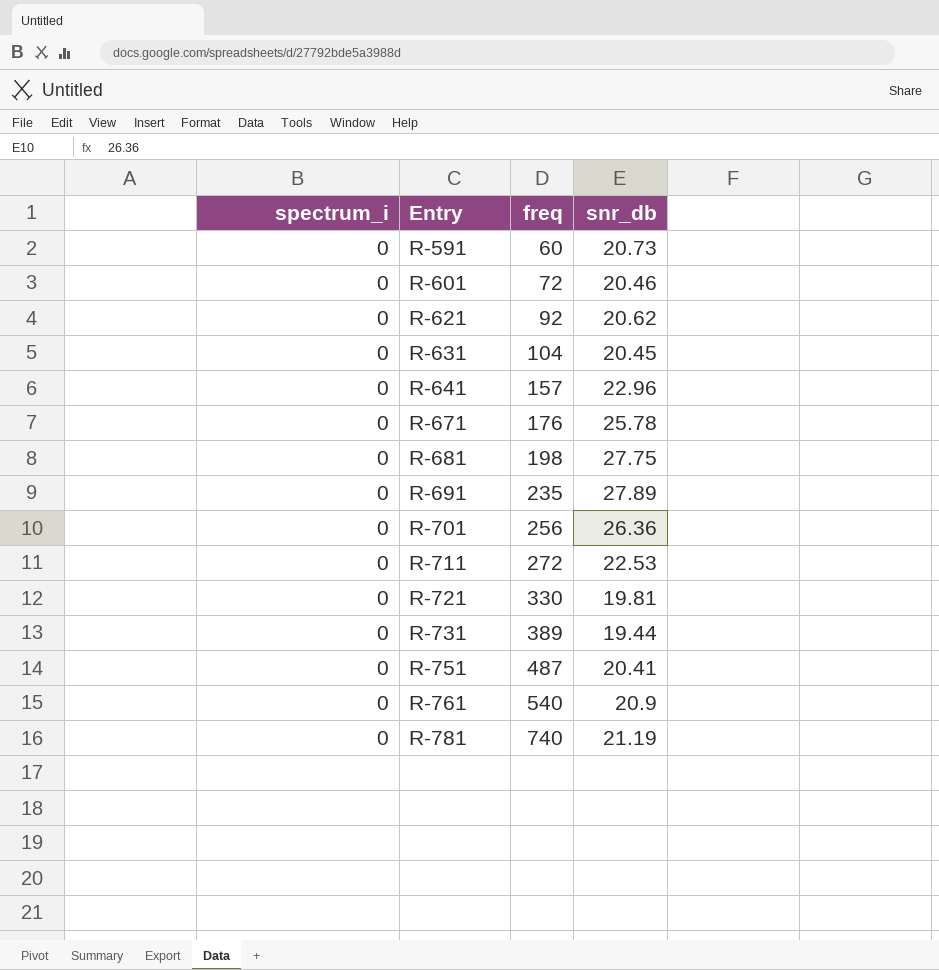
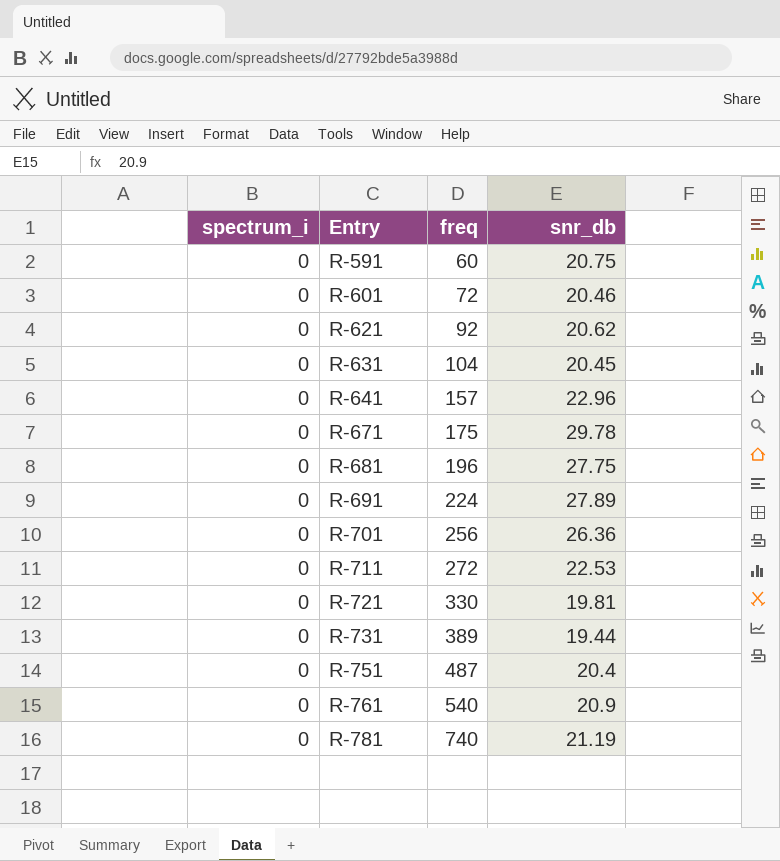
R-591 | snr_db: 20.73 -> 20.75
R-671 | freq: 176 -> 175
R-671 | snr_db: 25.78 -> 29.78
R-681 | freq: 198 -> 196
R-691 | freq: 235 -> 224
R-751 | snr_db: 20.41 -> 20.4

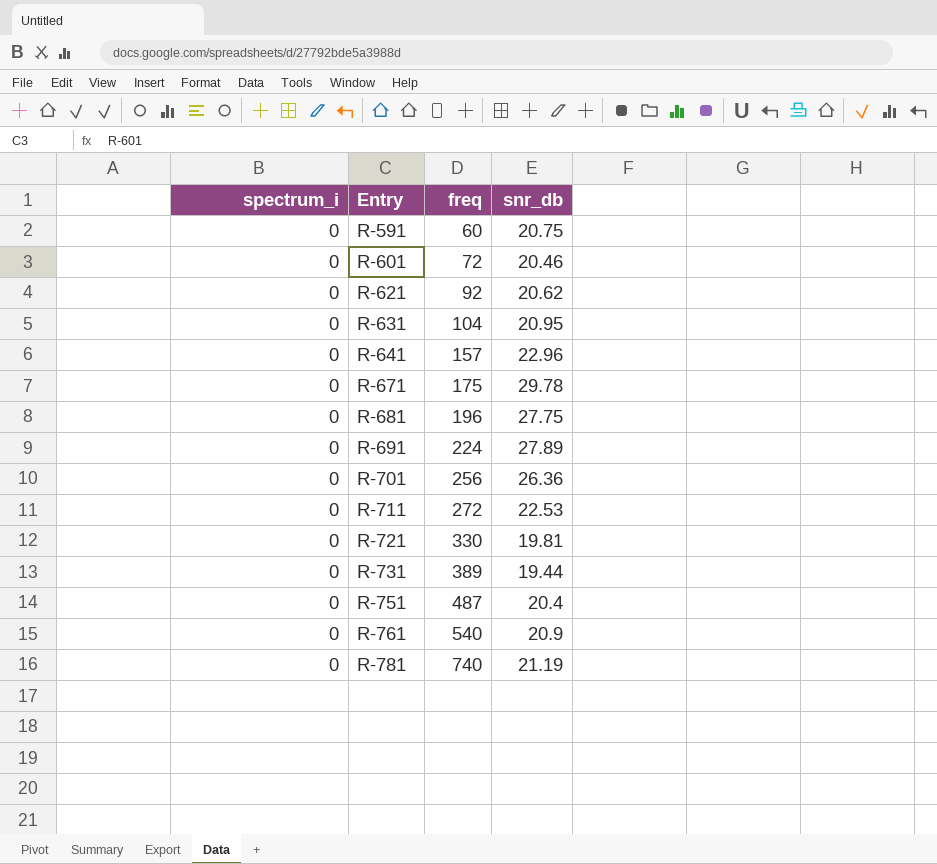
R-631 | snr_db: 20.45 -> 20.95

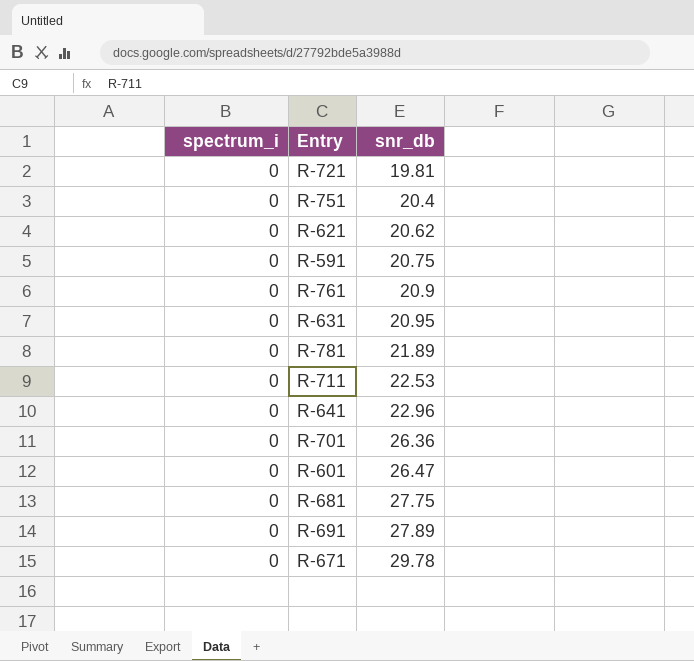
row order: Entry ascending -> snr_db ascending
column freq | position: 3 -> none
row R-731: 0 | 389 | 19.44 -> none
R-781 | snr_db: 21.19 -> 21.89
R-601 | snr_db: 20.46 -> 26.47

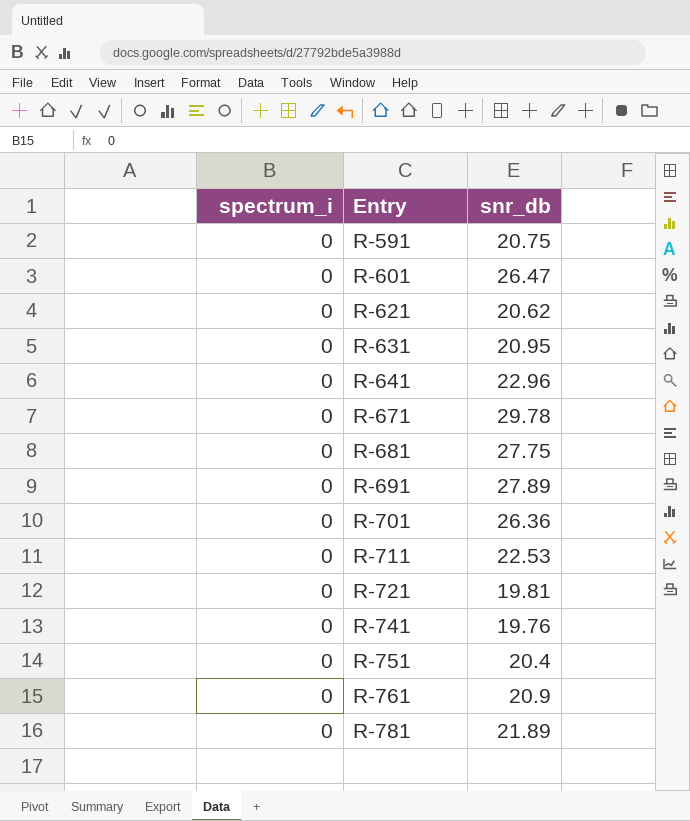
row order: snr_db ascending -> Entry ascending
row R-741: none -> 0 | 19.76

